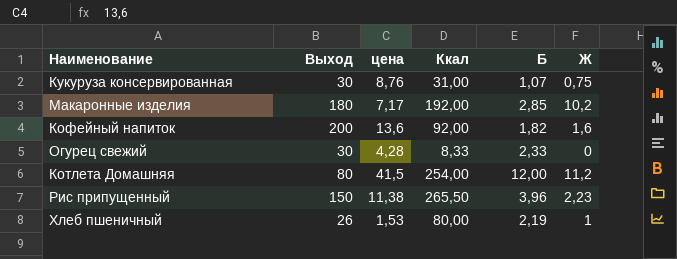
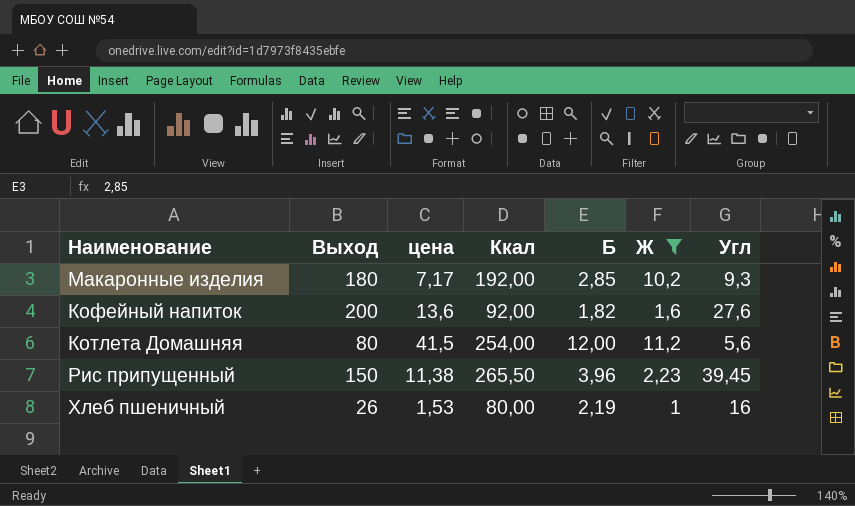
filter: none -> Ж >= 1
column Угл | position: none -> 7

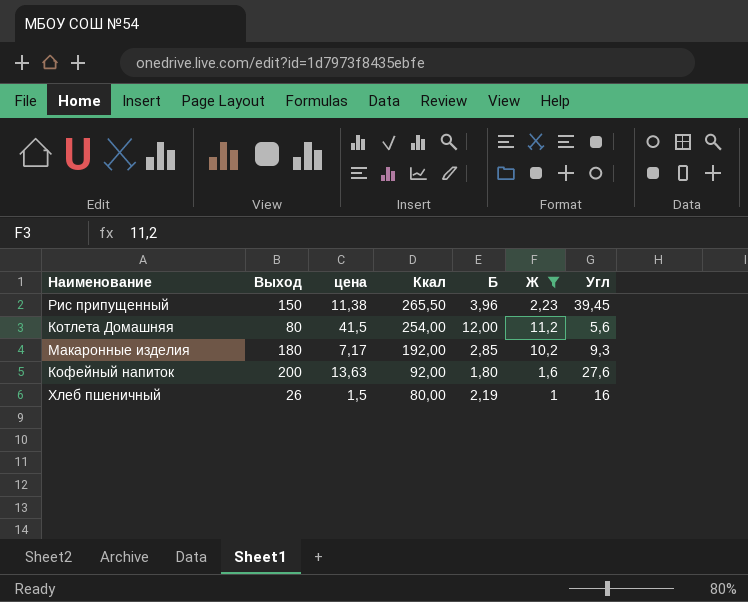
row order: none -> Ккал descending
Кофейный напиток | цена: 13,6 -> 13,63
Кофейный напиток | Б: 1,82 -> 1,80
Хлеб пшеничный | цена: 1,53 -> 1,5

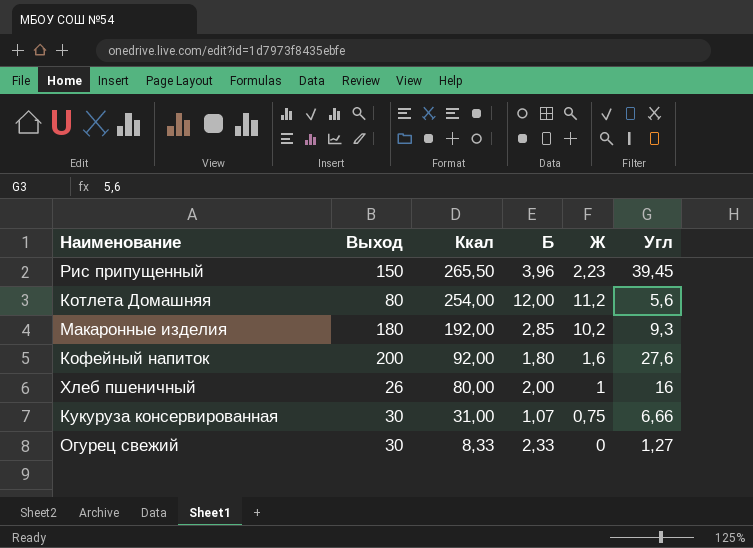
filter: Ж >= 1 -> none
column цена | position: 3 -> none
Хлеб пшеничный | Б: 2,19 -> 2,00

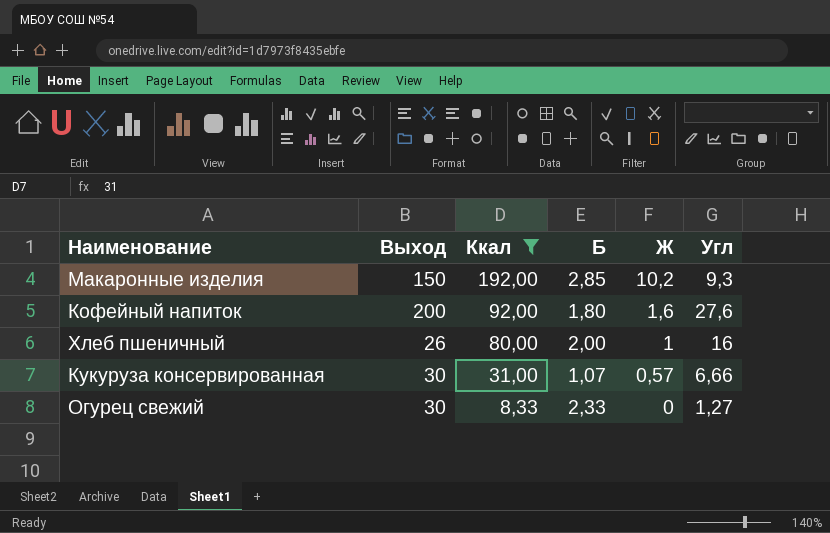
filter: none -> Ккал <= 192,00
Макаронные изделия | Выход: 180 -> 150
Кукуруза консервированная | Ж: 0,75 -> 0,57

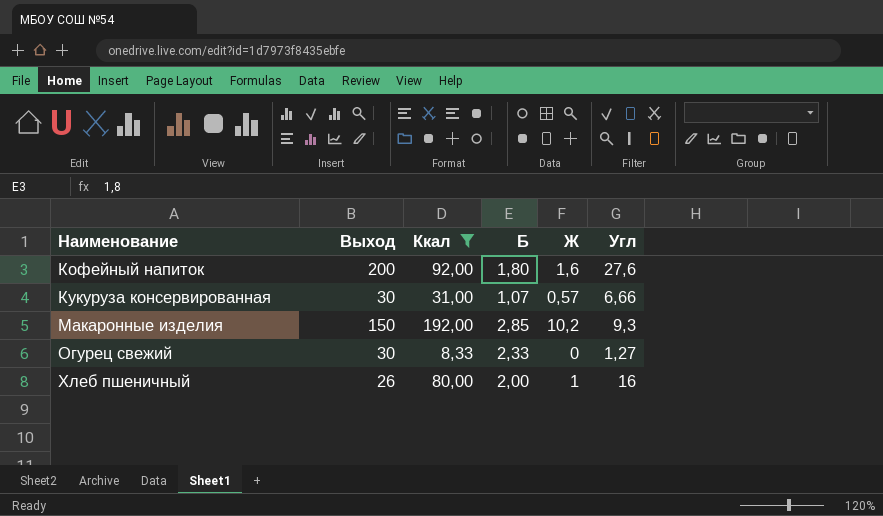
row order: Ккал descending -> Наименование ascending

